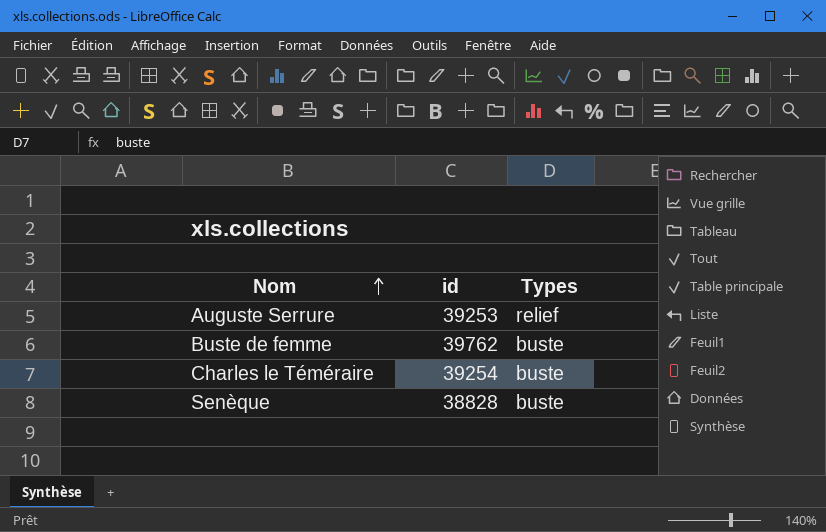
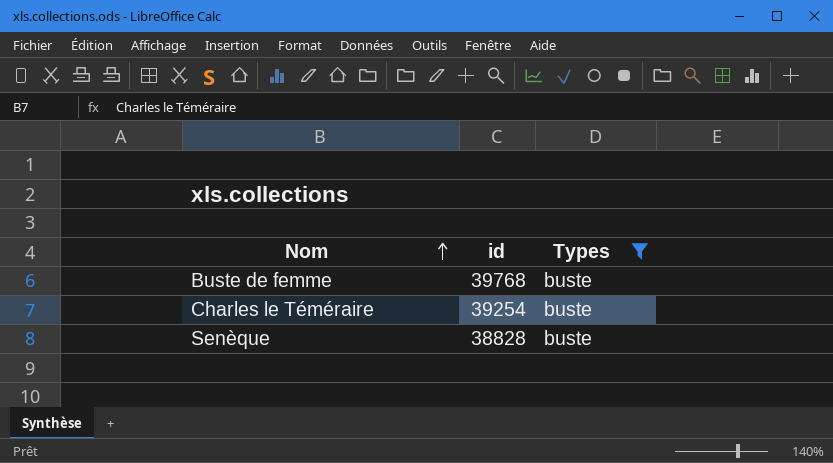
filter: none -> Types = buste
Buste de femme | id: 39762 -> 39768

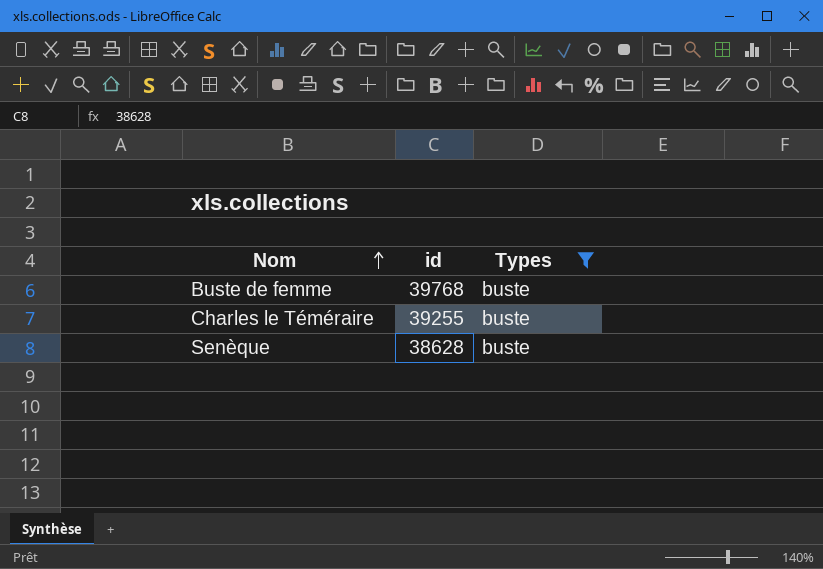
Charles le Téméraire | id: 39254 -> 39255
Senèque | id: 38828 -> 38628

